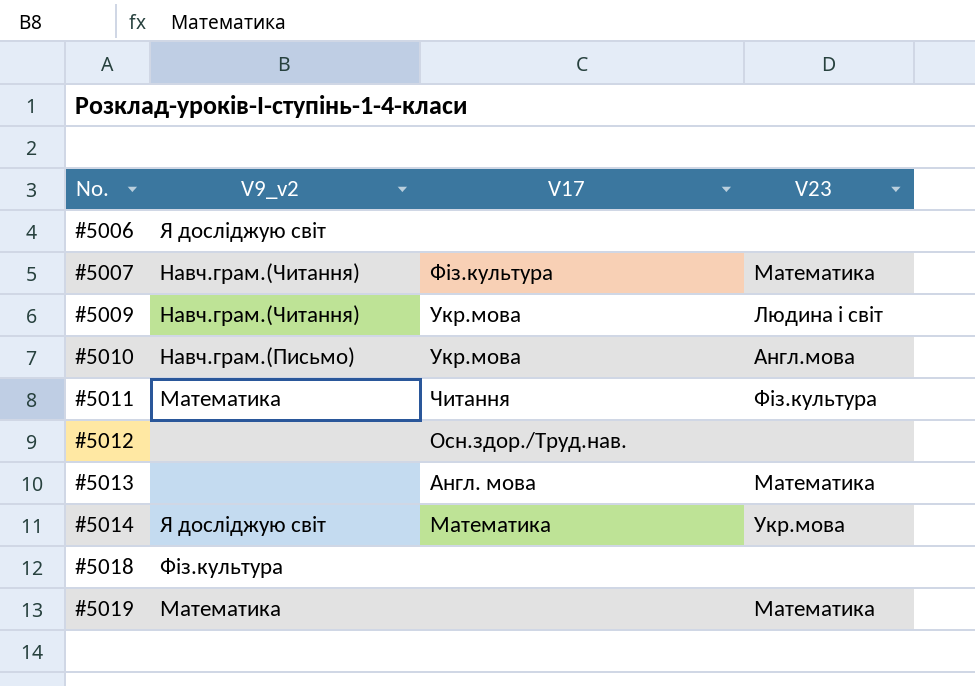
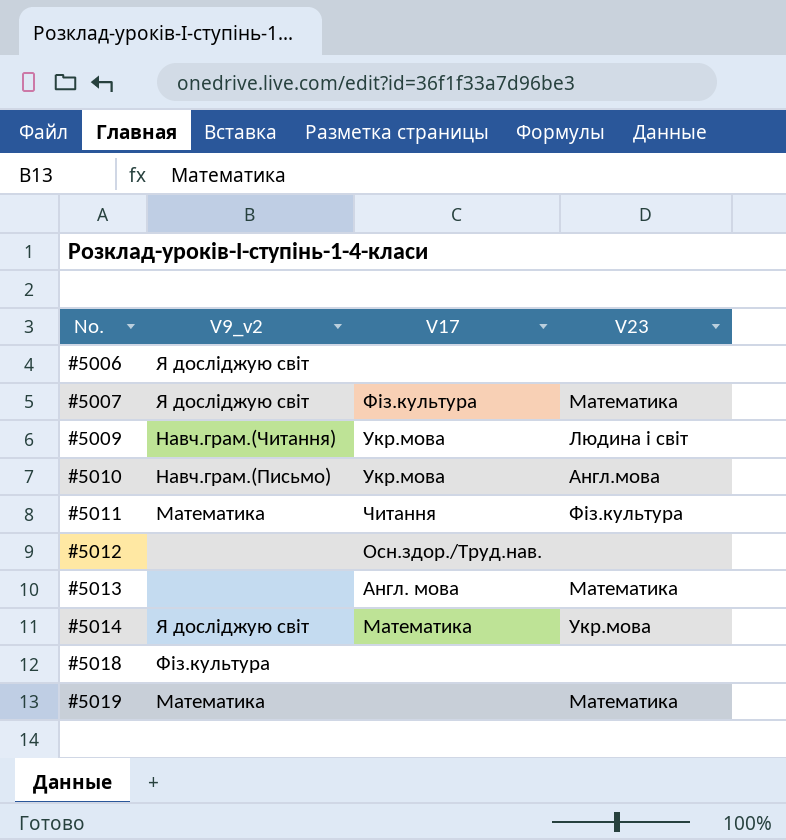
#5007 | V9_v2: Навч.грам.(Читання) -> Я досліджую світ

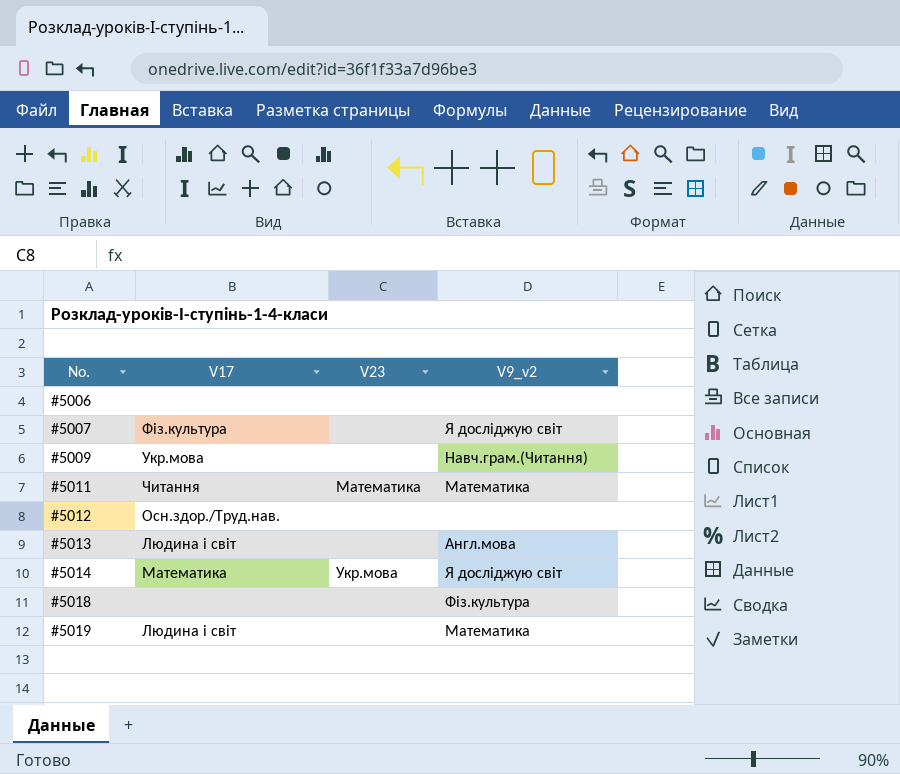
column V9_v2 | position: 2 -> 4
row #5010: Навч.грам.(Письмо) | Укр.мова | Англ.мова -> none
#5006 | V9_v2: Я досліджую світ -> none
#5007 | V23: Математика -> none
#5009 | V23: Людина і світ -> none
#5011 | V23: Фіз.культура -> Математика
#5013 | V17: Англ. мова -> Людина і світ
#5013 | V23: Математика -> none
#5013 | V9_v2: none -> Англ.мова
#5019 | V17: none -> Людина і світ
#5019 | V23: Математика -> none

